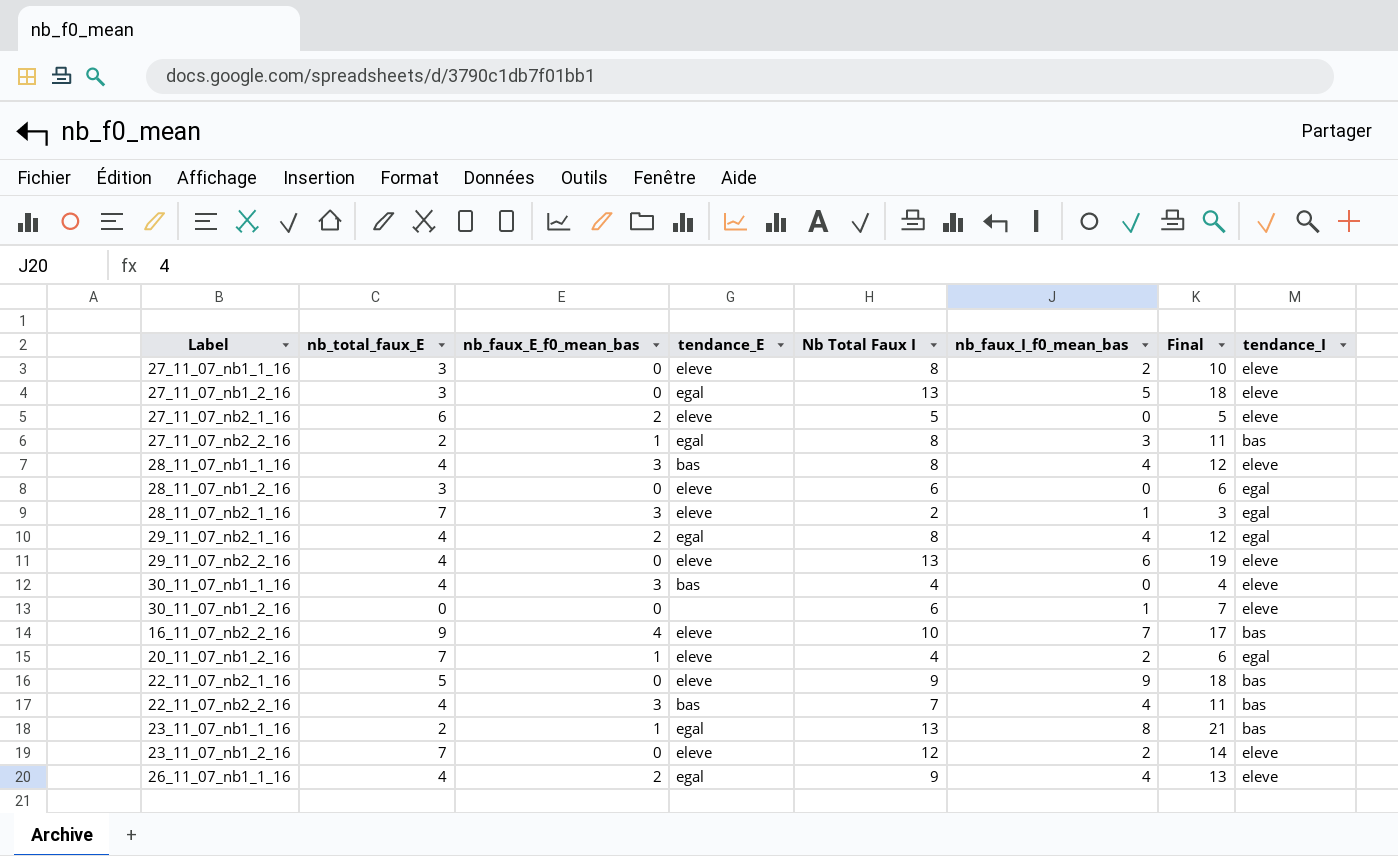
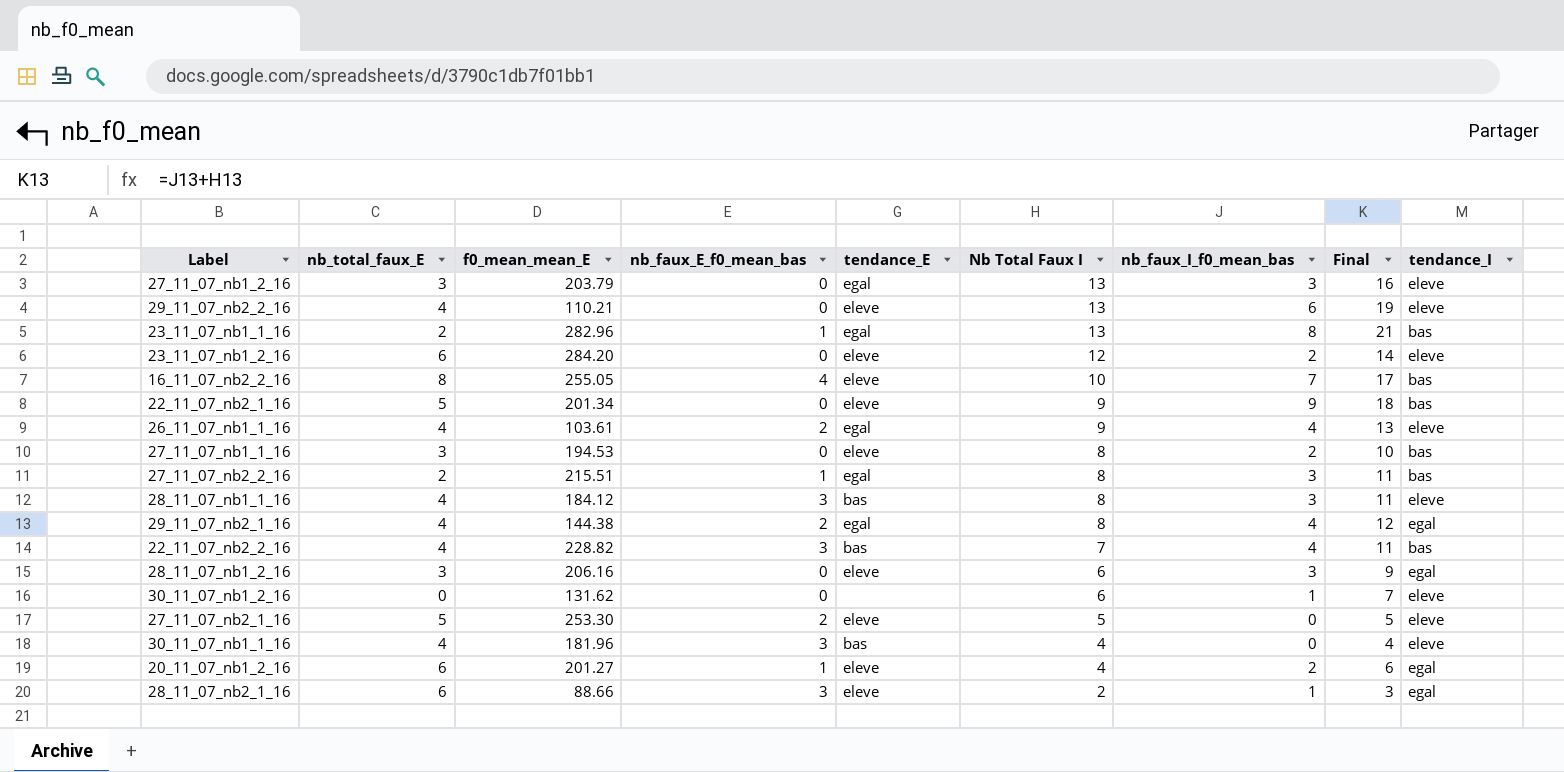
row order: none -> Nb Total Faux I descending
column f0_mean_mean_E | position: none -> 3
27_11_07_nb1_2_16 | nb_faux_I_f0_mean_bas: 5 -> 3
27_11_07_nb1_2_16 | Final: 18 -> 16
23_11_07_nb1_2_16 | nb_total_faux_E: 7 -> 6
16_11_07_nb2_2_16 | nb_total_faux_E: 9 -> 8
27_11_07_nb1_1_16 | tendance_I: eleve -> bas
28_11_07_nb1_1_16 | nb_faux_I_f0_mean_bas: 4 -> 3
28_11_07_nb1_1_16 | Final: 12 -> 11
28_11_07_nb1_2_16 | nb_faux_I_f0_mean_bas: 0 -> 3
28_11_07_nb1_2_16 | Final: 6 -> 9
27_11_07_nb2_1_16 | nb_total_faux_E: 6 -> 5
20_11_07_nb1_2_16 | nb_total_faux_E: 7 -> 6
28_11_07_nb2_1_16 | nb_total_faux_E: 7 -> 6

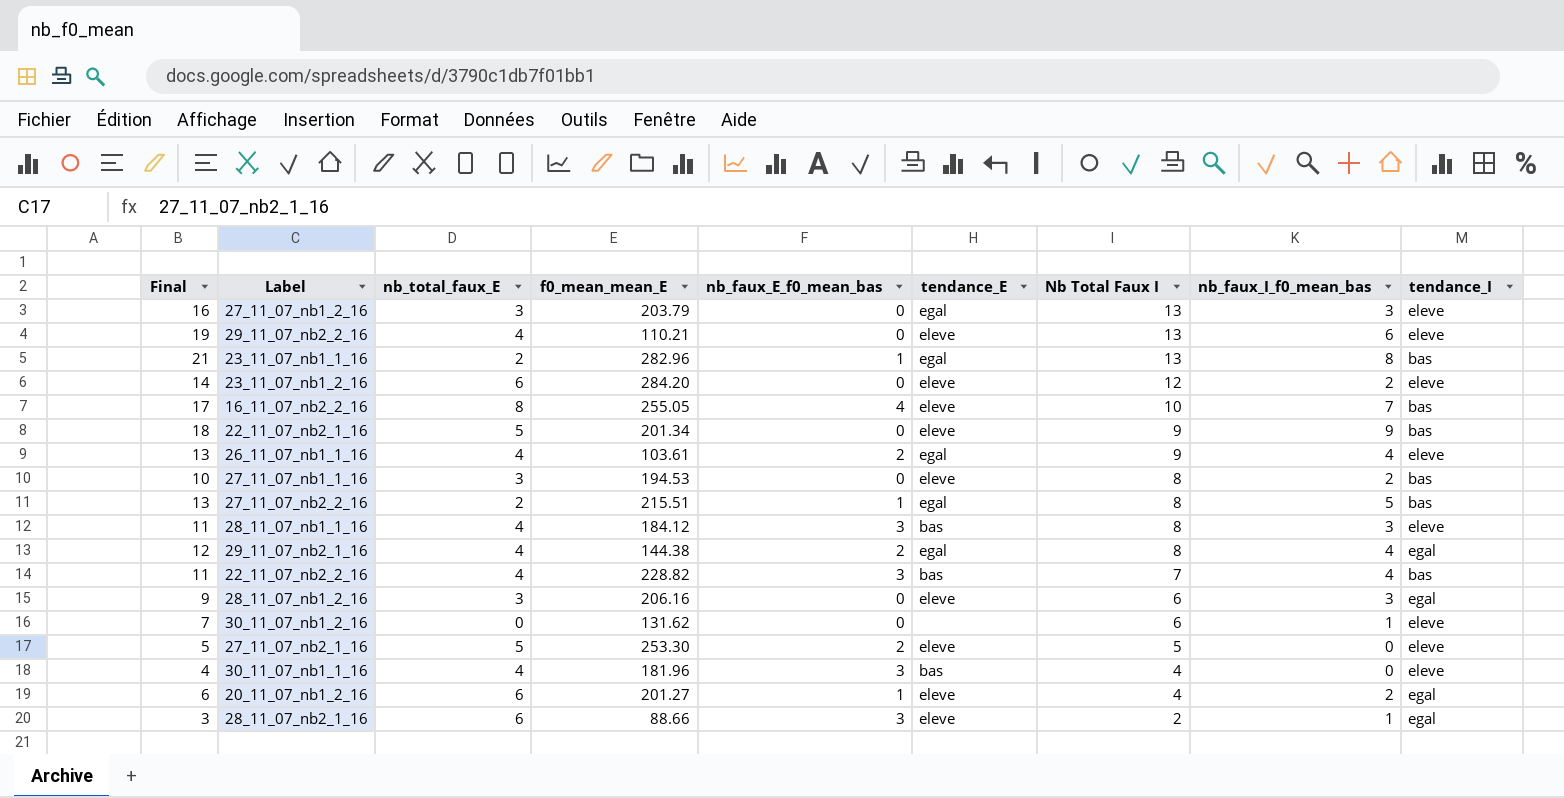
column Final | position: 8 -> 1
27_11_07_nb2_2_16 | Final: 11 -> 13
27_11_07_nb2_2_16 | nb_faux_I_f0_mean_bas: 3 -> 5

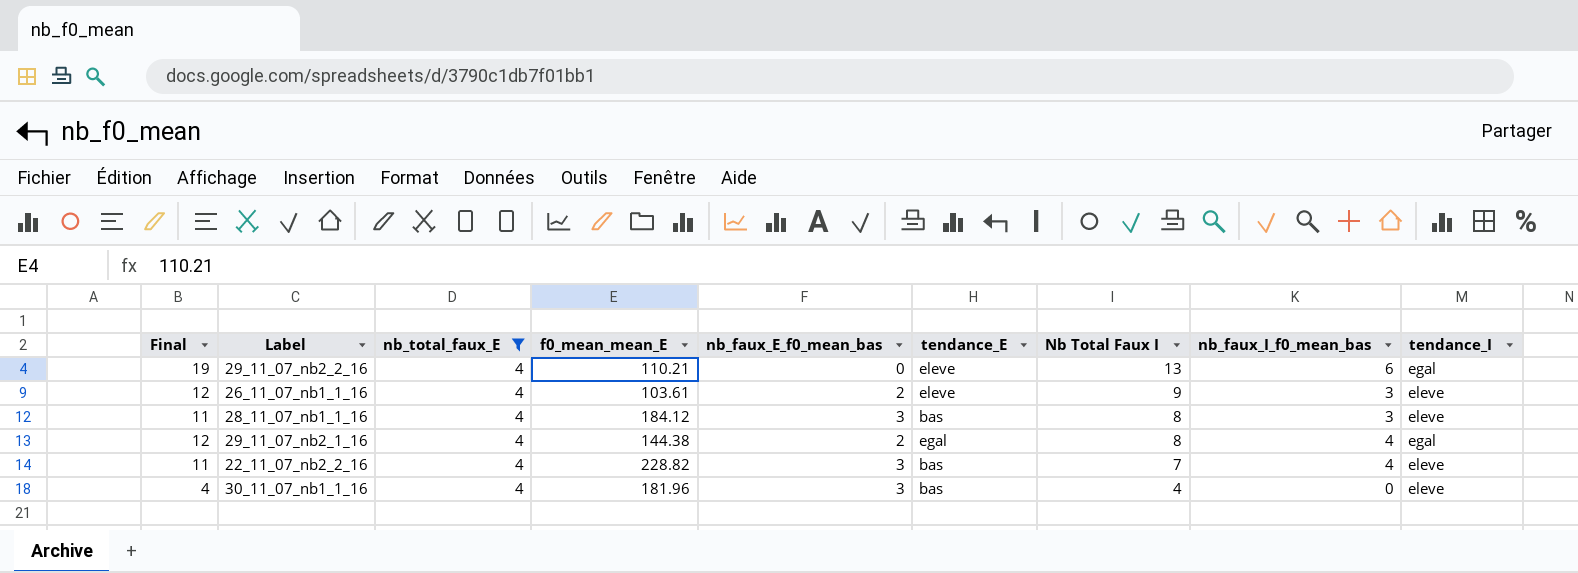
filter: none -> nb_total_faux_E = 4
29_11_07_nb2_2_16 | tendance_I: eleve -> egal
26_11_07_nb1_1_16 | Final: 13 -> 12
26_11_07_nb1_1_16 | tendance_E: egal -> eleve
26_11_07_nb1_1_16 | nb_faux_I_f0_mean_bas: 4 -> 3
22_11_07_nb2_2_16 | tendance_I: bas -> eleve

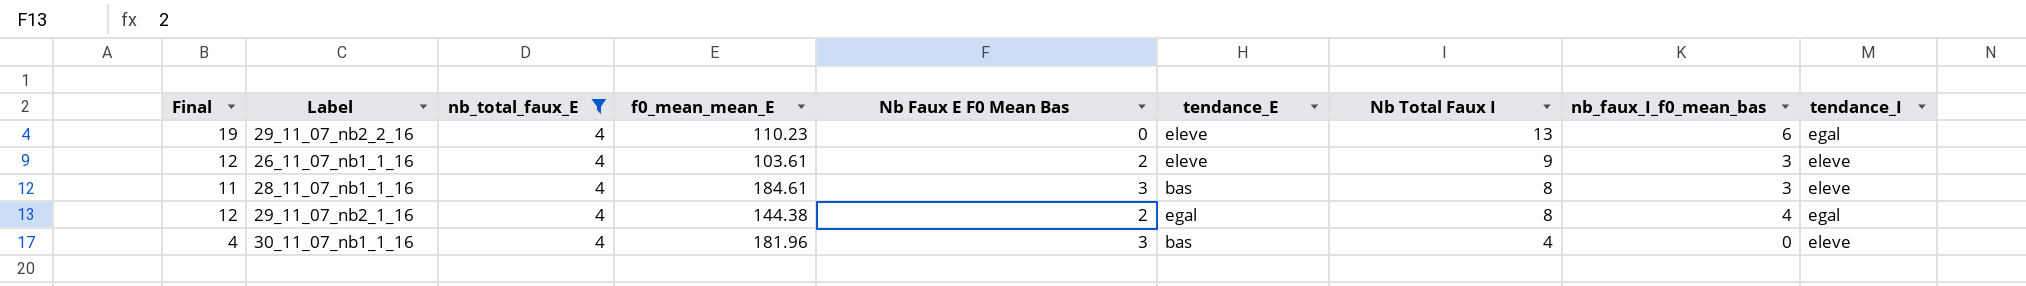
column name: nb_faux_E_f0_mean_bas -> Nb Faux E F0 Mean Bas
row 22_11_07_nb2_2_16: 11 | 4 | 228.82 | 3 | bas | 7 | 4 | eleve -> none
29_11_07_nb2_2_16 | f0_mean_mean_E: 110.21 -> 110.23
28_11_07_nb1_1_16 | f0_mean_mean_E: 184.12 -> 184.61

